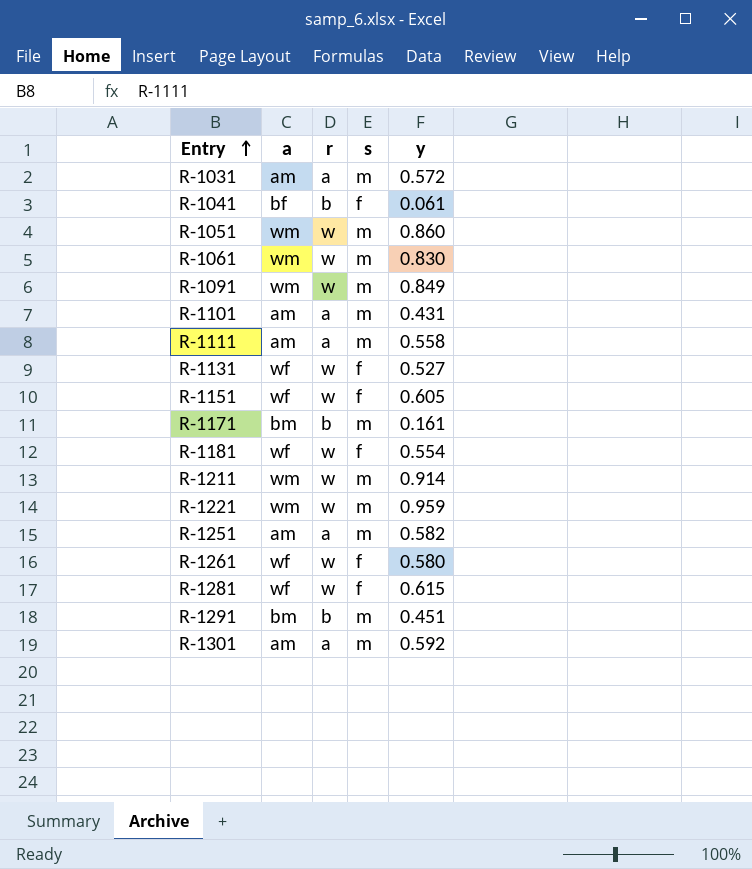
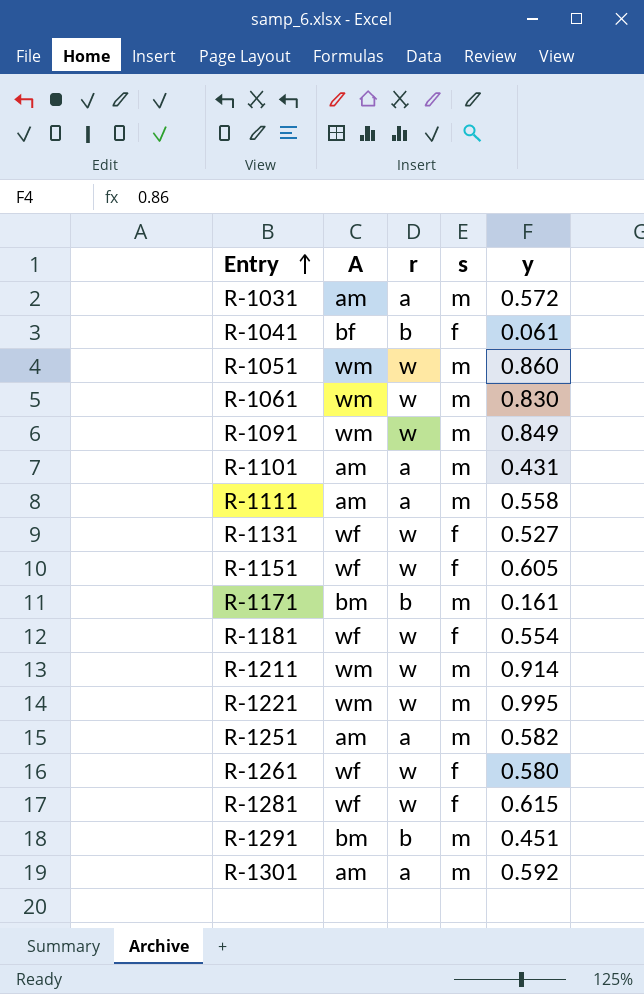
column name: a -> A
R-1221 | y: 0.959 -> 0.995

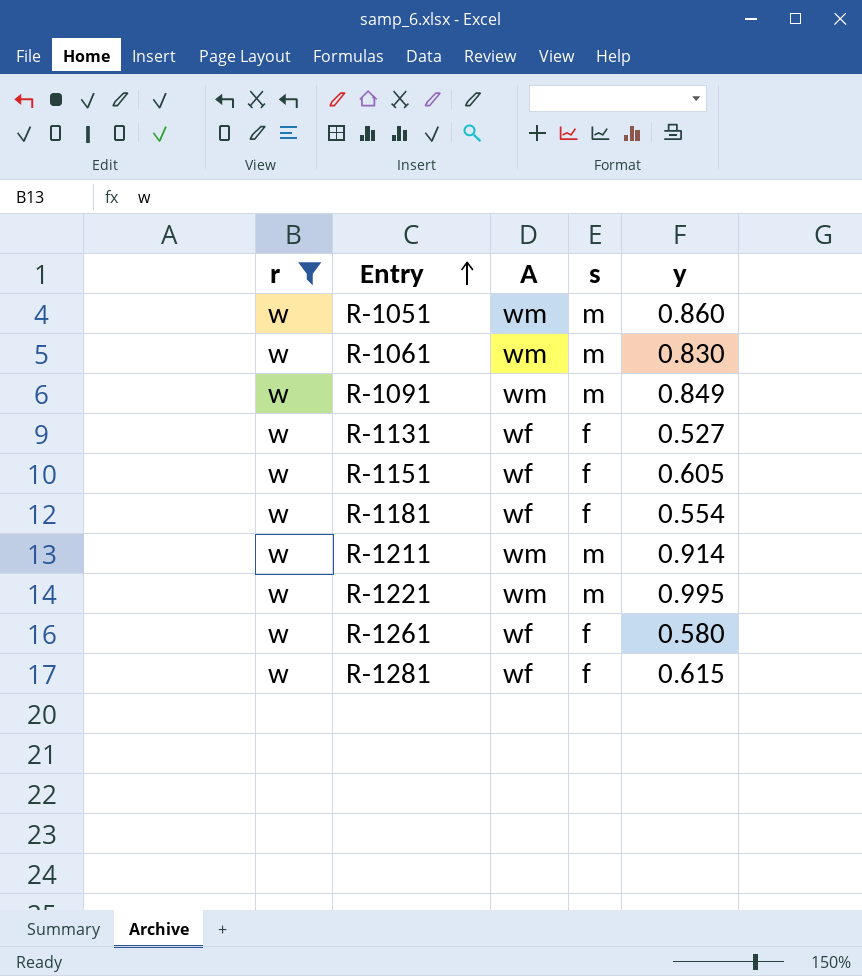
filter: none -> r = w
column r | position: 3 -> 1

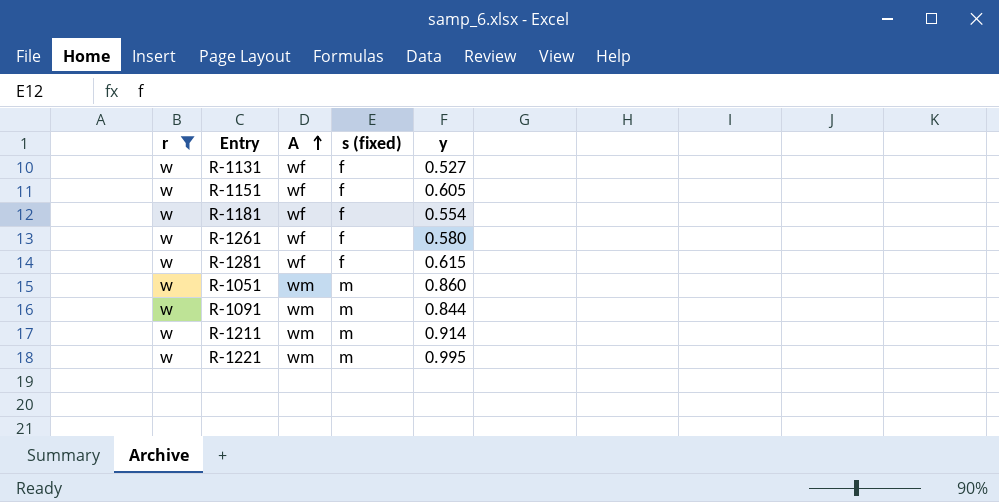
row order: Entry ascending -> A ascending
column name: s -> s (fixed)
row R-1061: w | wm | m | 0.830 -> none
R-1091 | y: 0.849 -> 0.844

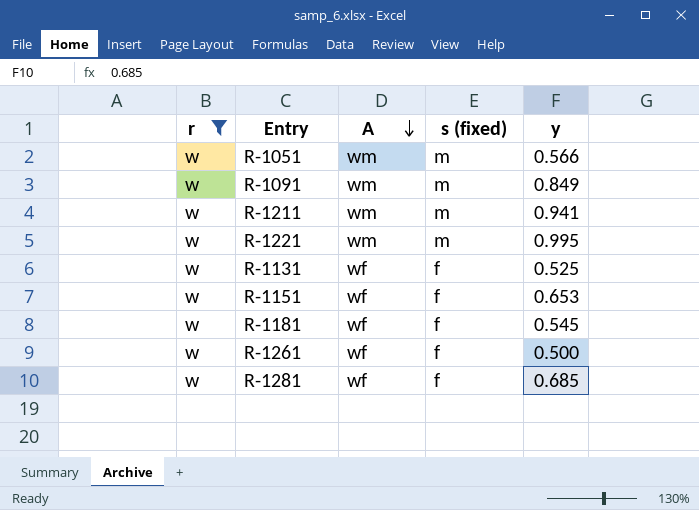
row order: A ascending -> A descending
R-1051 | y: 0.860 -> 0.566
R-1091 | y: 0.844 -> 0.849
R-1211 | y: 0.914 -> 0.941
R-1131 | y: 0.527 -> 0.525
R-1151 | y: 0.605 -> 0.653
R-1181 | y: 0.554 -> 0.545
R-1261 | y: 0.580 -> 0.500
R-1281 | y: 0.615 -> 0.685

